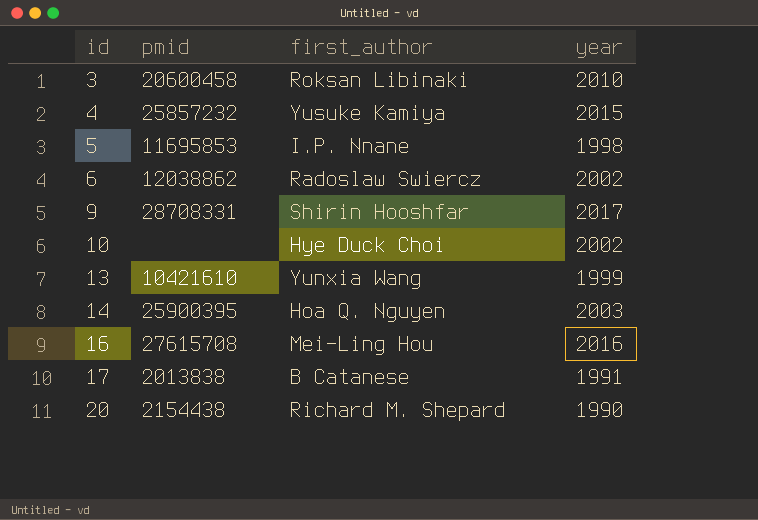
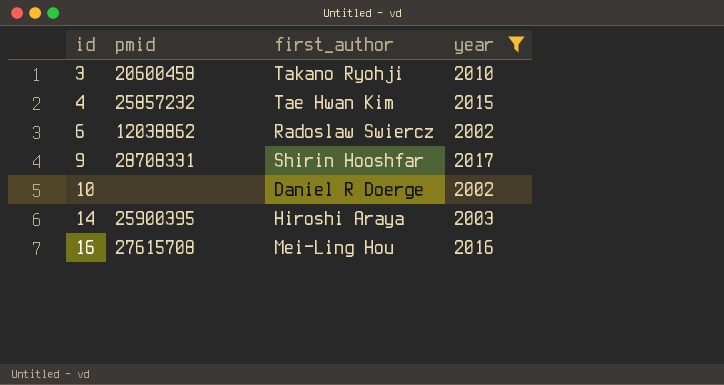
filter: none -> year >= 2002
3 | first_author: Roksan Libinaki -> Takano Ryohji
4 | first_author: Yusuke Kamiya -> Tae Hwan Kim
10 | first_author: Hye Duck Choi -> Daniel R Doerge
14 | first_author: Hoa Q. Nguyen -> Hiroshi Araya

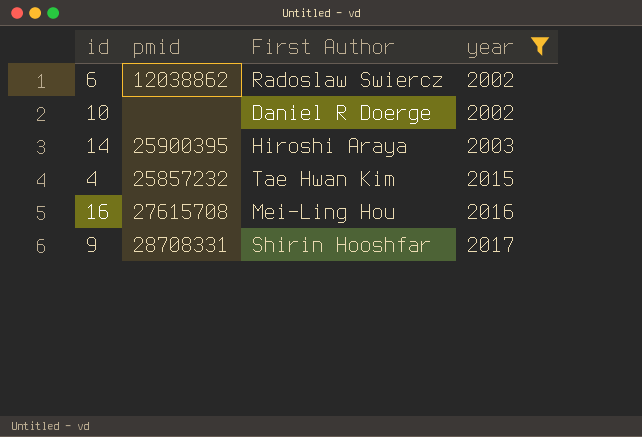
row order: id ascending -> year ascending
column name: first_author -> First Author
row 3: 20600458 | Takano Ryohji | 2010 -> none

